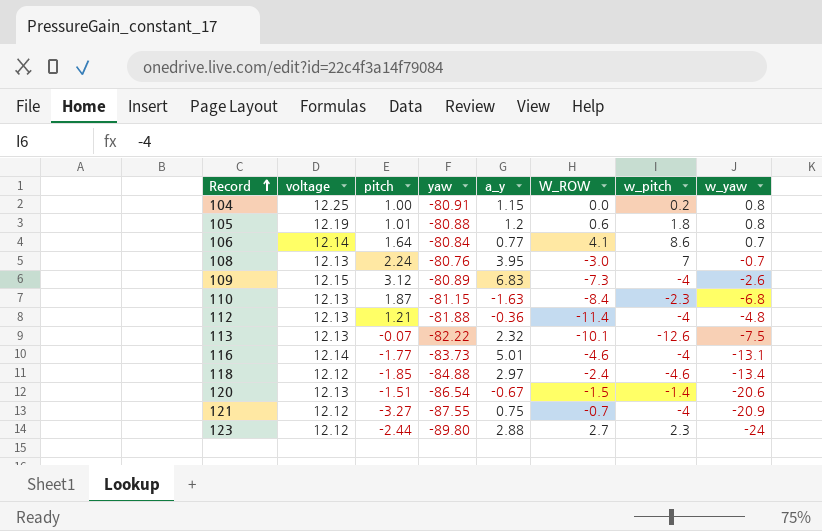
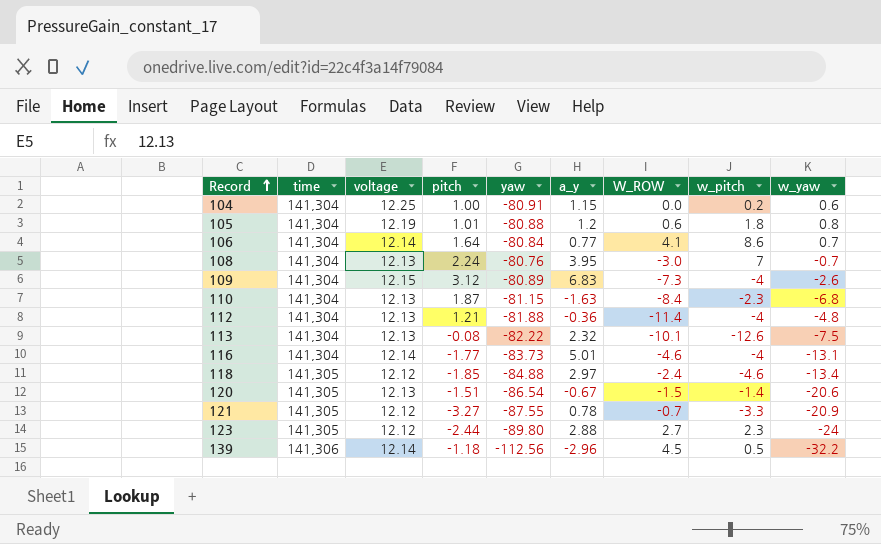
column time | position: none -> 2
104 | w_yaw: 0.8 -> 0.6
113 | pitch: -0.07 -> -0.08
121 | a_y: 0.75 -> 0.78
121 | w_pitch: -4 -> -3.3
row 139: none -> 141,306 | 12.14 | -1.18 | -112.56 | -2.96 | 4.5 | 0.5 | -32.2

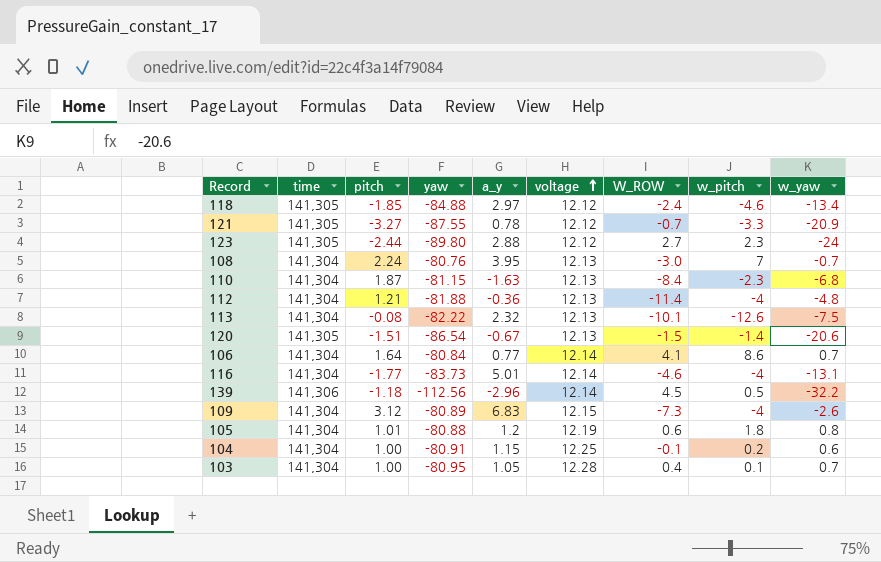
row order: Record ascending -> voltage ascending
column voltage | position: 3 -> 6
104 | W_ROW: 0.0 -> -0.1
row 103: none -> 141,304 | 1.00 | -80.95 | 1.05 | 12.28 | 0.4 | 0.1 | 0.7

